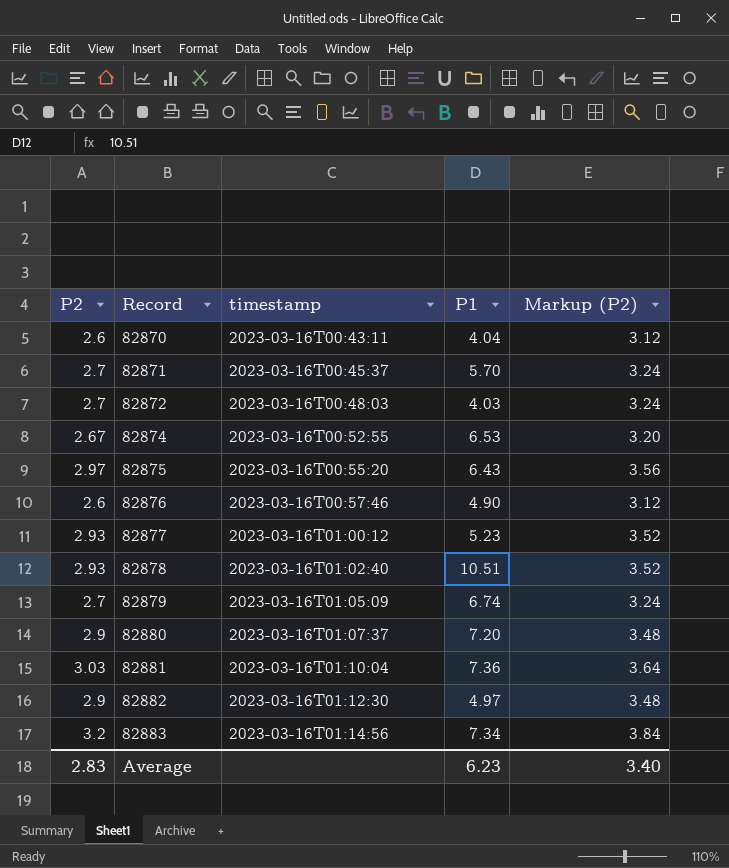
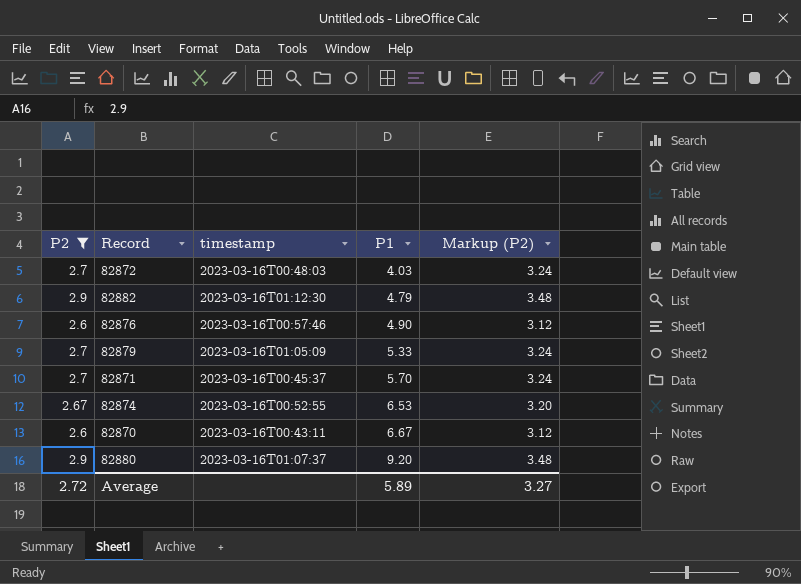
filter: none -> P2 <= 2.9
row order: Record ascending -> P1 ascending
82882 | P1: 4.97 -> 4.79
82879 | P1: 6.74 -> 5.33
82870 | P1: 4.04 -> 6.67
82880 | P1: 7.20 -> 9.20
Average | P2: 2.83 -> 2.72
Average | P1: 6.23 -> 5.89
Average | Markup (P2): 3.40 -> 3.27

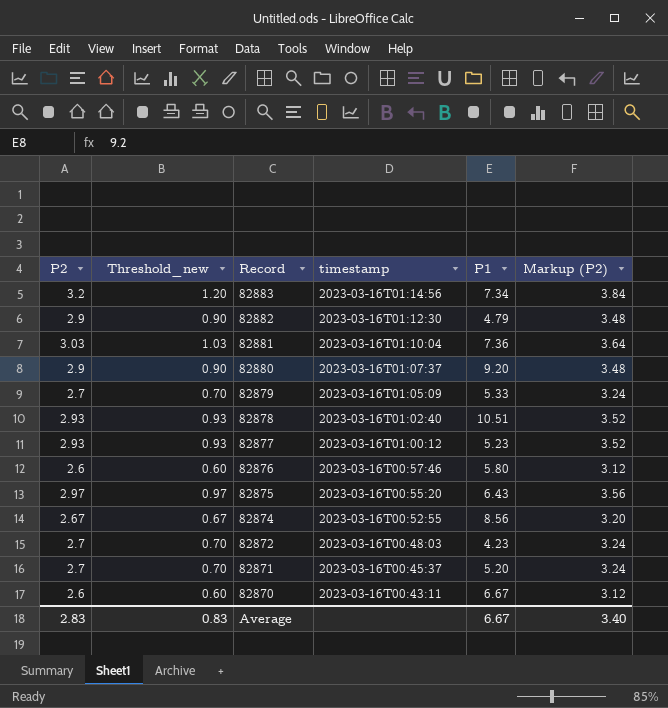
filter: P2 <= 2.9 -> none
row order: P1 ascending -> Record descending
column Threshold_new | formula: none -> [P2] - 2
82876 | P1: 4.90 -> 5.80
82874 | P1: 6.53 -> 8.56
82872 | P1: 4.03 -> 4.23
82871 | P1: 5.70 -> 5.20
Average | P2: 2.72 -> 2.83
Average | P1: 5.89 -> 6.67
Average | Markup (P2): 3.27 -> 3.40

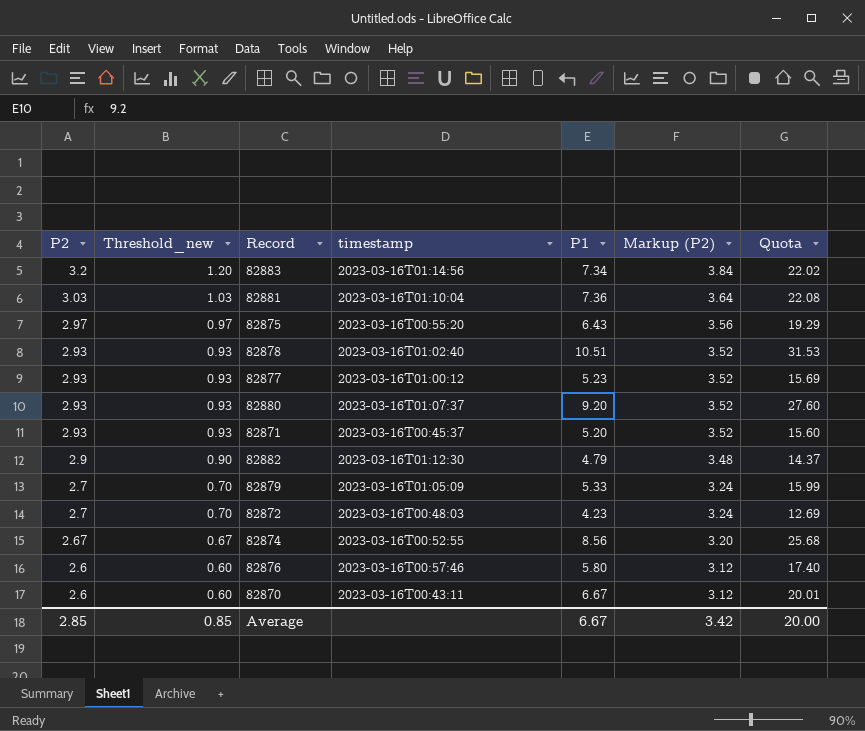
row order: Record descending -> P2 descending
column Quota | formula: none -> [P1] * 3
82880 | P2: 2.9 -> 2.93
82880 | Threshold_new: 0.90 -> 0.93
82880 | Markup (P2): 3.48 -> 3.52
82871 | P2: 2.7 -> 2.93
82871 | Threshold_new: 0.70 -> 0.93
82871 | Markup (P2): 3.24 -> 3.52
Average | P2: 2.83 -> 2.85
Average | Threshold_new: 0.83 -> 0.85
Average | Markup (P2): 3.40 -> 3.42

